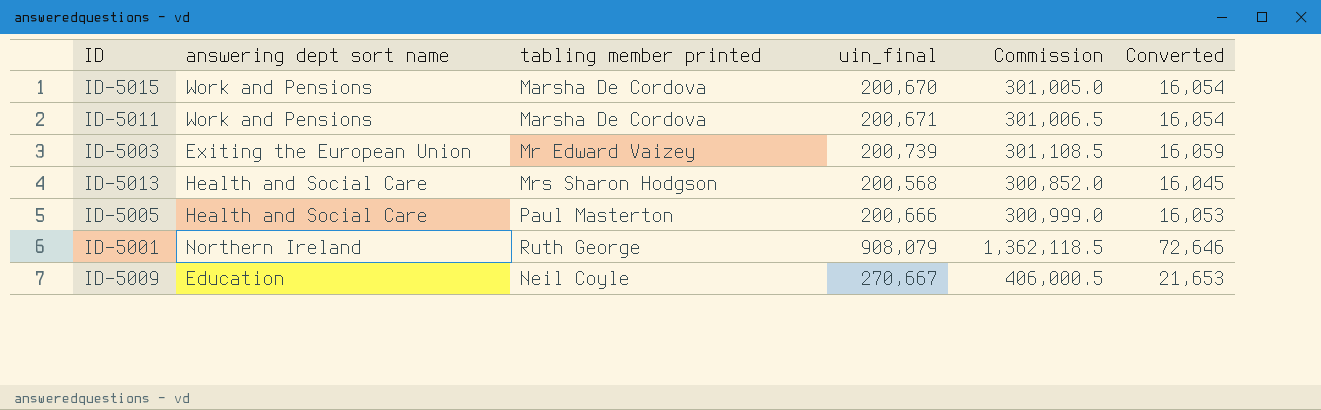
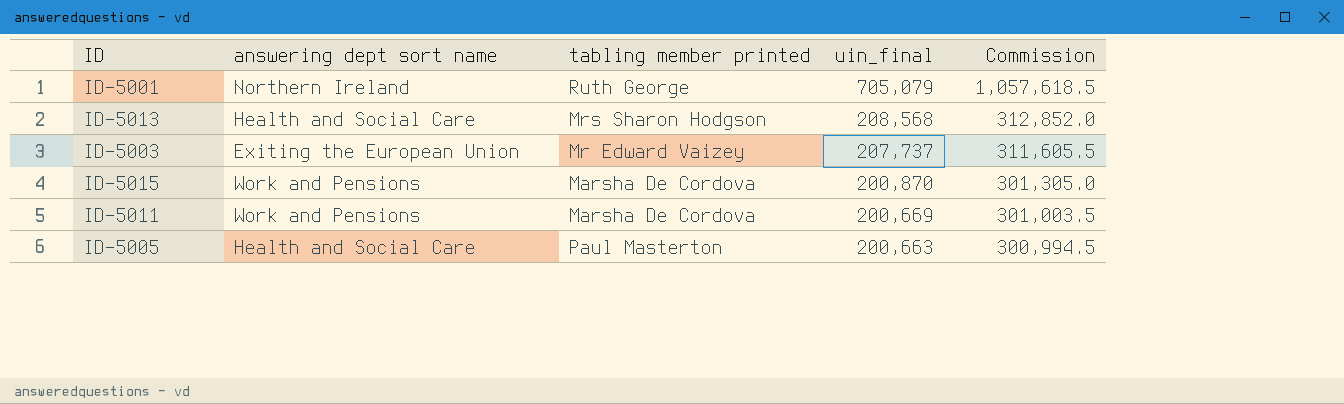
row order: none -> uin_final descending
column Converted | formula: [uin_final] * 0.08 -> none
row ID-5009: Education | Neil Coyle | 270,667 | 406,000.5 | 21,653 -> none
ID-5001 | uin_final: 908,079 -> 705,079
ID-5001 | Commission: 1,362,118.5 -> 1,057,618.5
ID-5013 | uin_final: 200,568 -> 208,568
ID-5013 | Commission: 300,852.0 -> 312,852.0
ID-5003 | uin_final: 200,739 -> 207,737
ID-5003 | Commission: 301,108.5 -> 311,605.5
ID-5015 | uin_final: 200,670 -> 200,870
ID-5015 | Commission: 301,005.0 -> 301,305.0
ID-5011 | uin_final: 200,671 -> 200,669
ID-5011 | Commission: 301,006.5 -> 301,003.5
ID-5005 | uin_final: 200,666 -> 200,663
ID-5005 | Commission: 300,999.0 -> 300,994.5

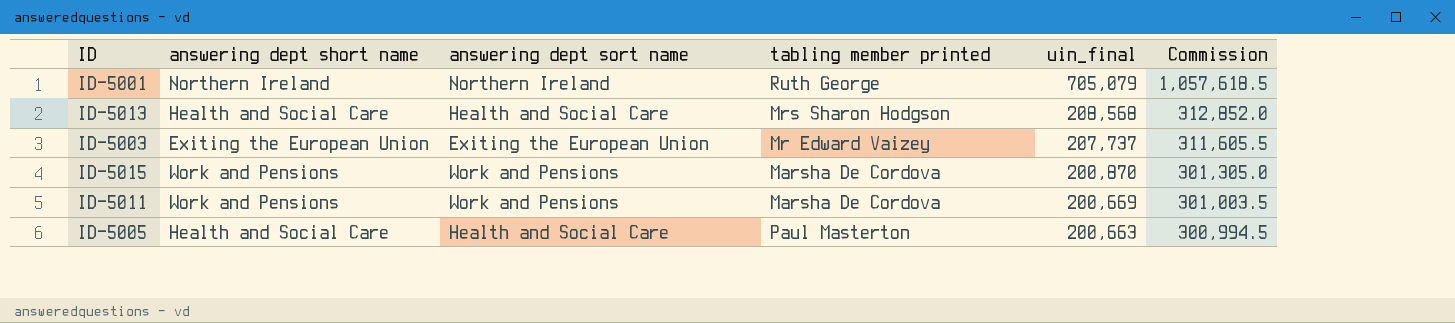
column answering dept short name | position: none -> 2

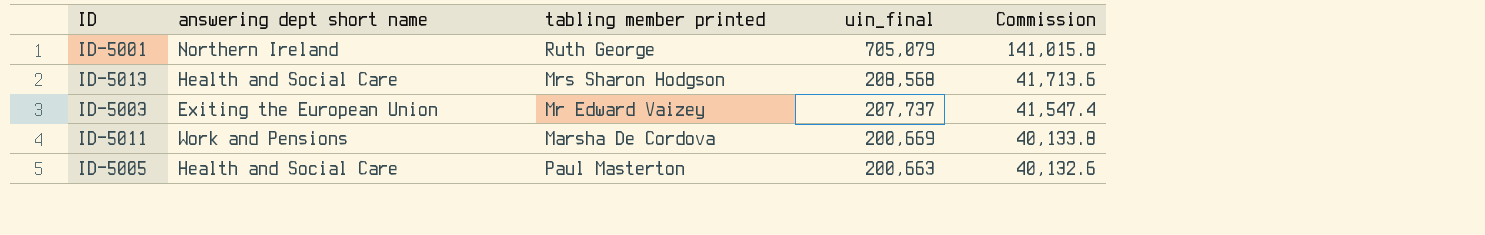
column answering dept sort name | position: 3 -> none
column Commission | formula: [uin_final] * 1.5 -> [uin_final] * 0.2
row ID-5015: Work and Pensions | Work and Pensions | Marsha De Cordova | 200,870 | 301,305.0 -> none

